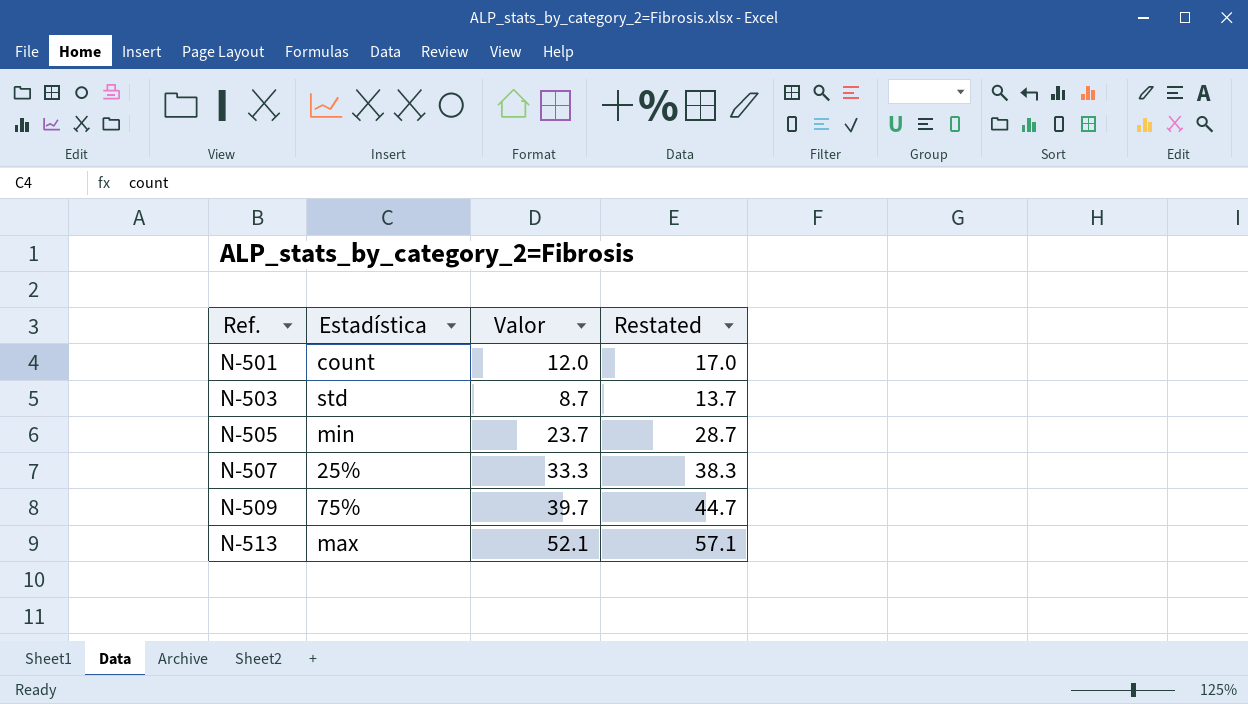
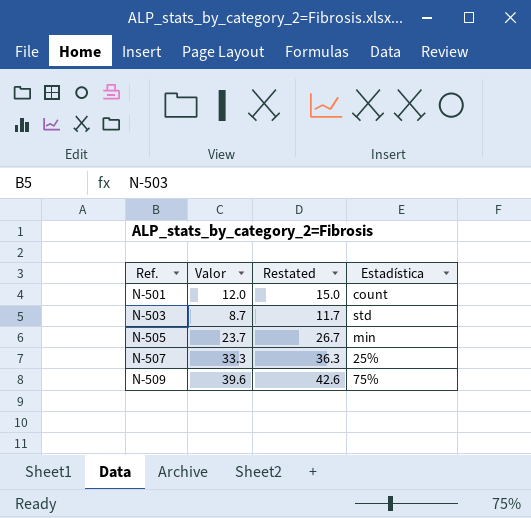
column Restated | formula: [Valor] + 5 -> [Valor] + 3
column Estadística | position: 2 -> 4
row N-513: max | 52.1 | 57.1 -> none
N-509 | Valor: 39.7 -> 39.6

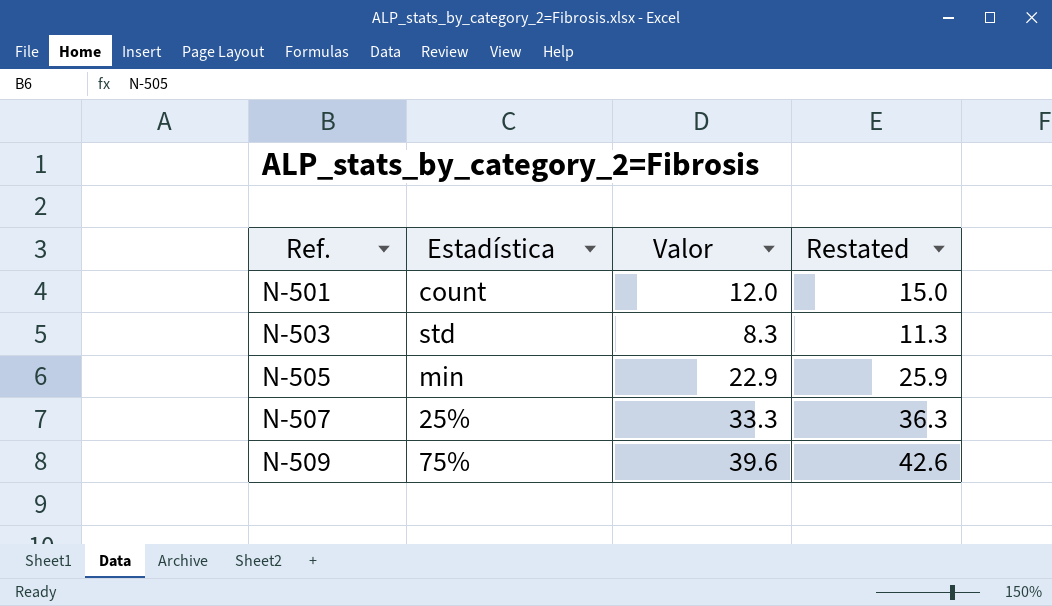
column Estadística | position: 4 -> 2
N-503 | Valor: 8.7 -> 8.3
N-503 | Restated: 11.7 -> 11.3
N-505 | Valor: 23.7 -> 22.9
N-505 | Restated: 26.7 -> 25.9

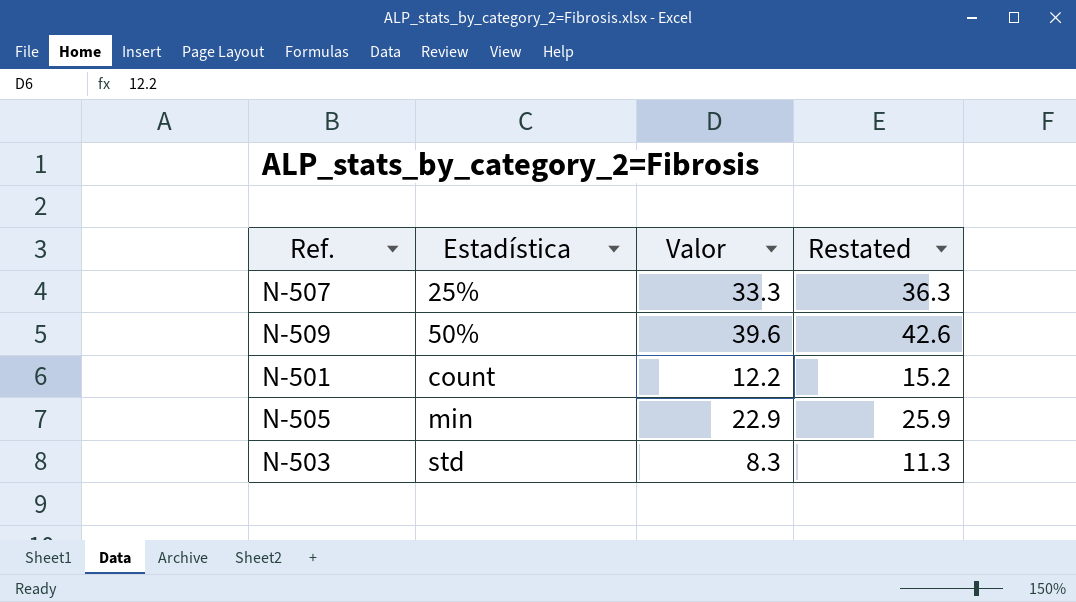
row order: Ref. ascending -> Estadística ascending
N-509 | Estadística: 75% -> 50%
N-501 | Valor: 12.0 -> 12.2
N-501 | Restated: 15.0 -> 15.2

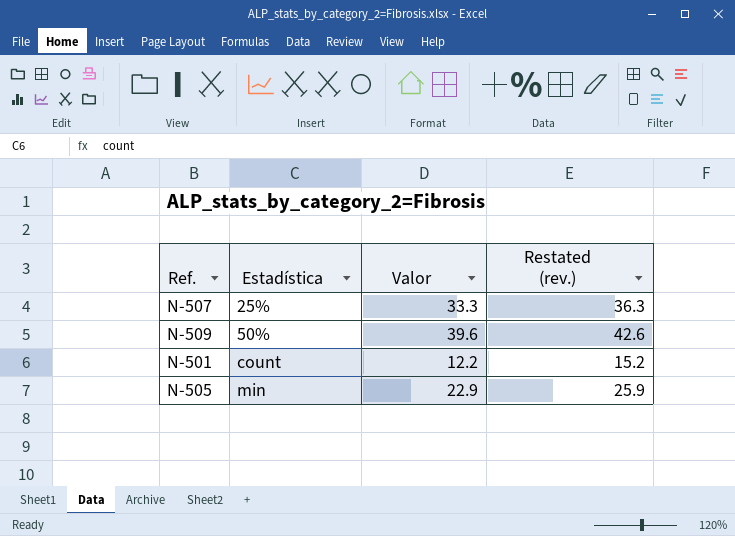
column name: Restated -> Restated (rev.)
row N-503: std | 8.3 | 11.3 -> none

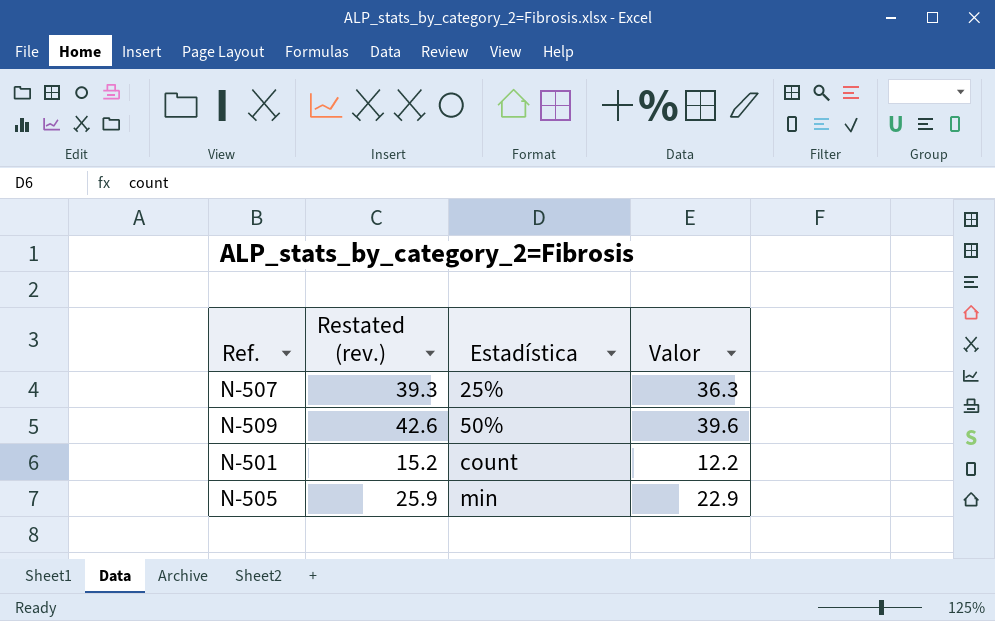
column Restated (rev.) | position: 4 -> 2
N-507 | Restated (rev.): 36.3 -> 39.3
N-507 | Valor: 33.3 -> 36.3

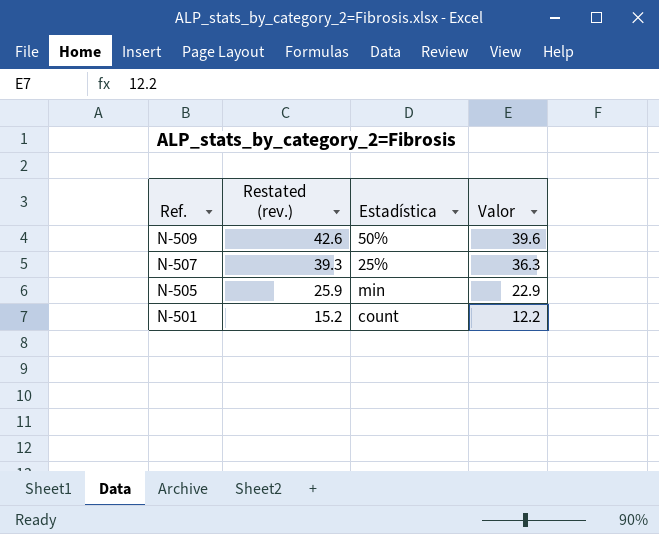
row order: Estadística ascending -> Ref. descending

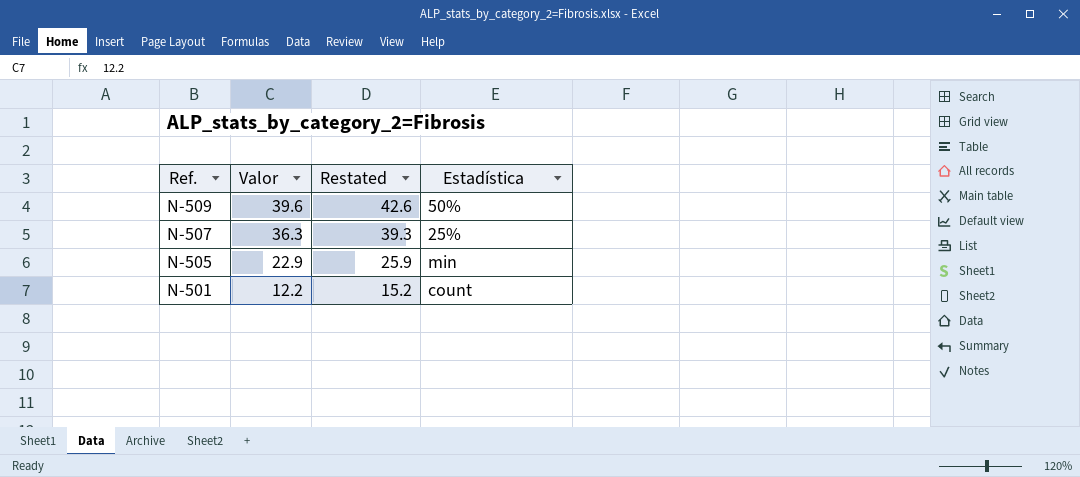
column Valor | position: 4 -> 2
column name: Restated (rev.) -> Restated

